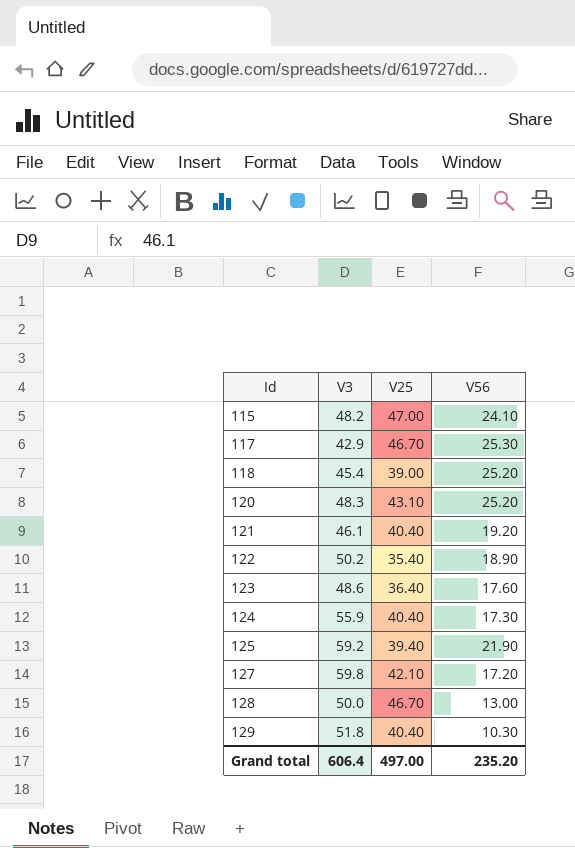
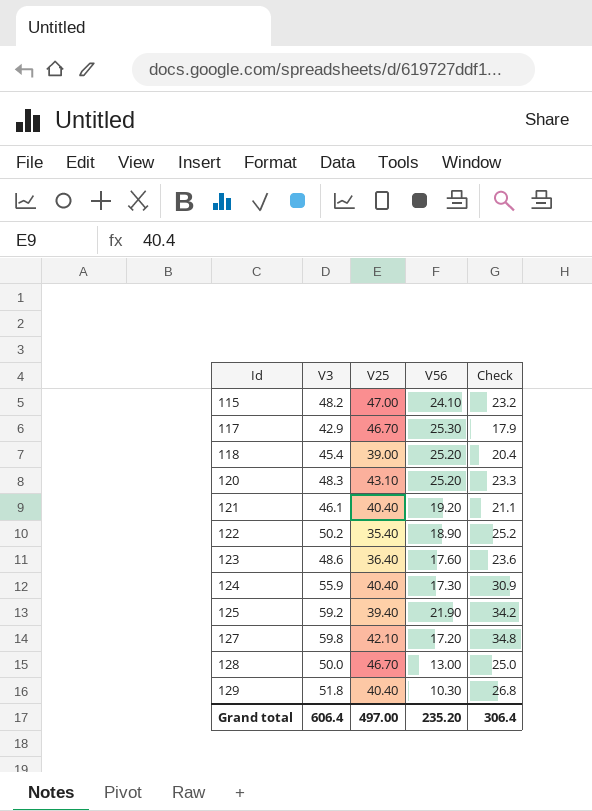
column Check | formula: none -> [V3] - 25

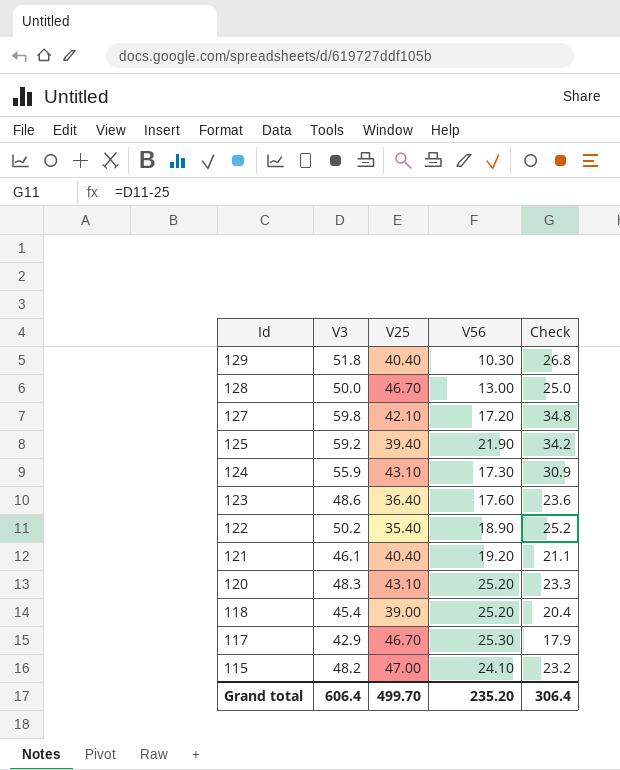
row order: Id ascending -> Id descending
124 | V25: 40.40 -> 43.10
Grand total | V25: 497.00 -> 499.70

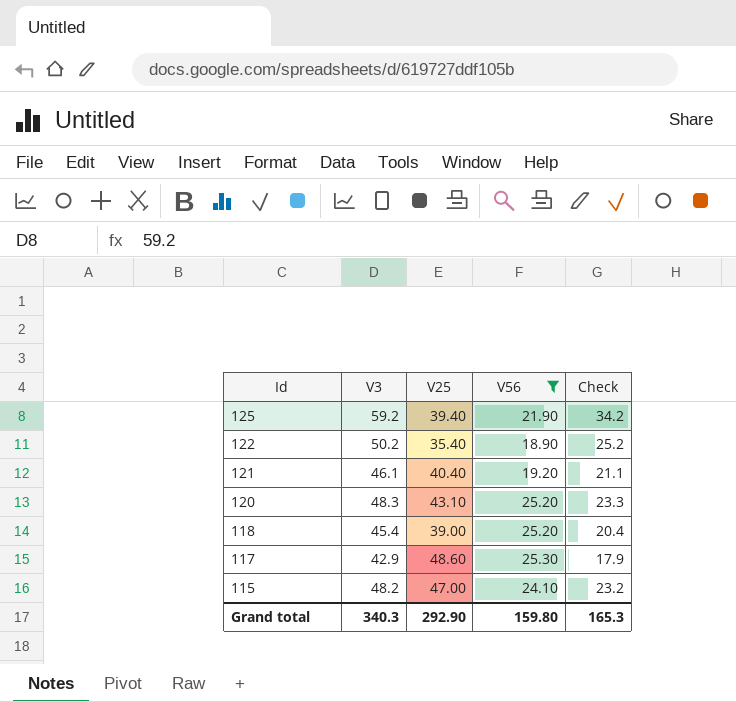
filter: none -> V56 >= 18.90
117 | V25: 46.70 -> 48.60
Grand total | V3: 606.4 -> 340.3
Grand total | V25: 499.70 -> 292.90
Grand total | V56: 235.20 -> 159.80
Grand total | Check: 306.4 -> 165.3

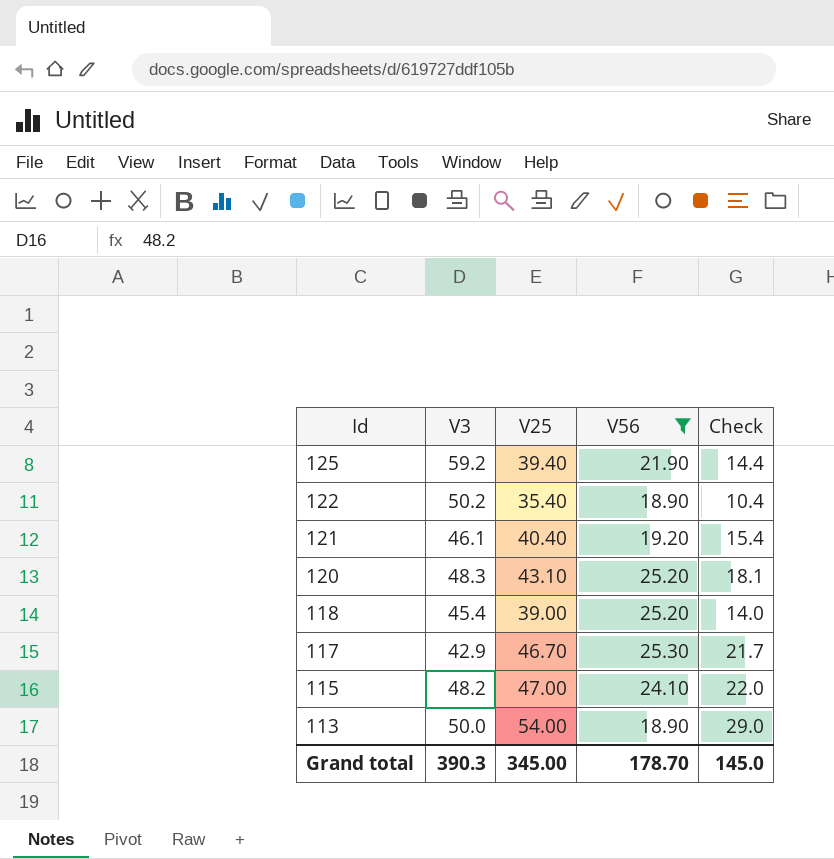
column Check | formula: [V3] - 25 -> [V25] - 25
117 | V25: 48.60 -> 46.70
row 113: none -> 50.0 | 54.00 | 18.90 | 29.0
Grand total | V3: 340.3 -> 390.3
Grand total | V25: 292.90 -> 345.00
Grand total | V56: 159.80 -> 178.70
Grand total | Check: 165.3 -> 145.0

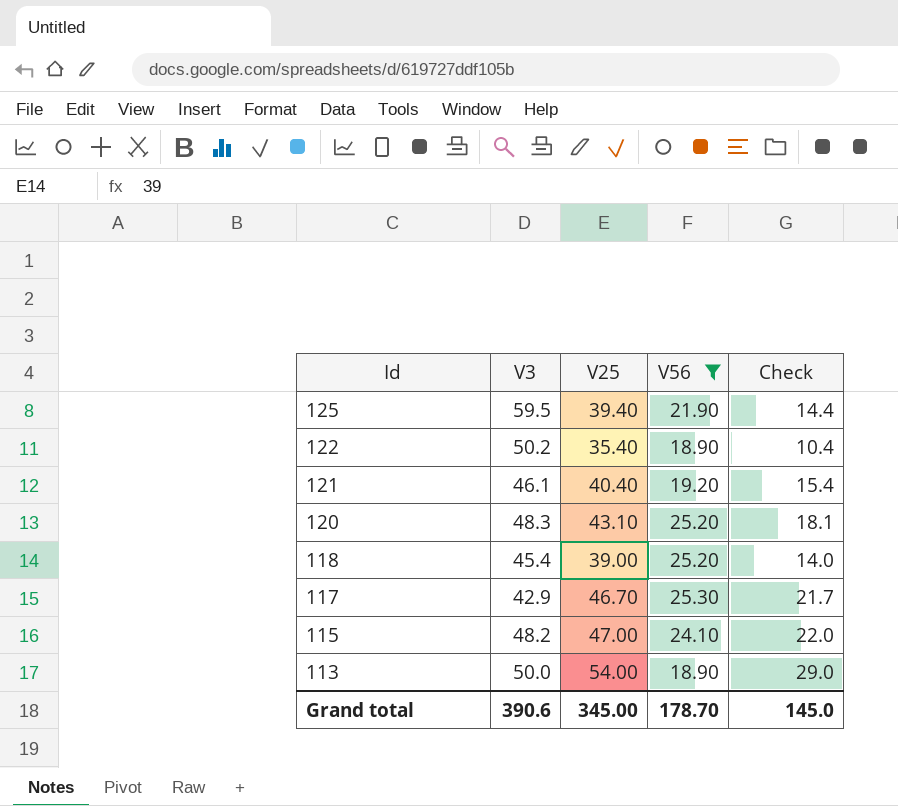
125 | V3: 59.2 -> 59.5
Grand total | V3: 390.3 -> 390.6

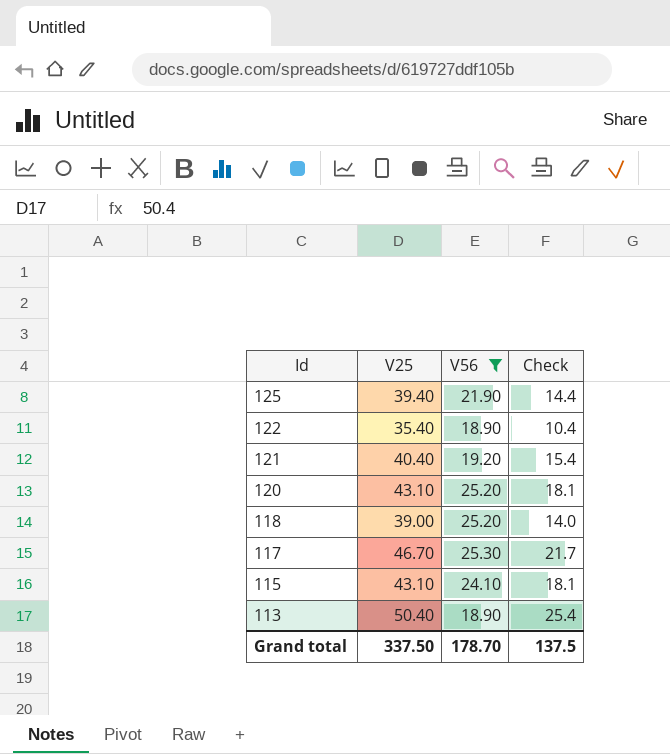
column V3 | position: 2 -> none
115 | V25: 47.00 -> 43.10
115 | Check: 22.0 -> 18.1
113 | V25: 54.00 -> 50.40
113 | Check: 29.0 -> 25.4
Grand total | V25: 345.00 -> 337.50
Grand total | Check: 145.0 -> 137.5

